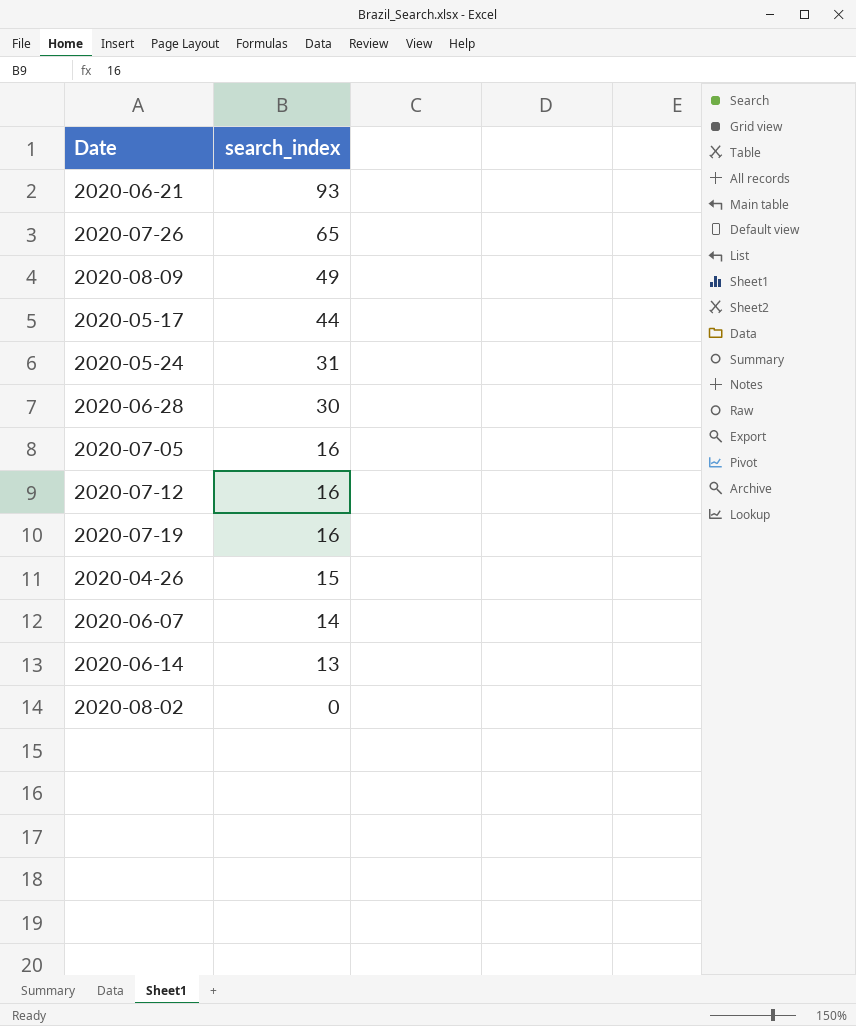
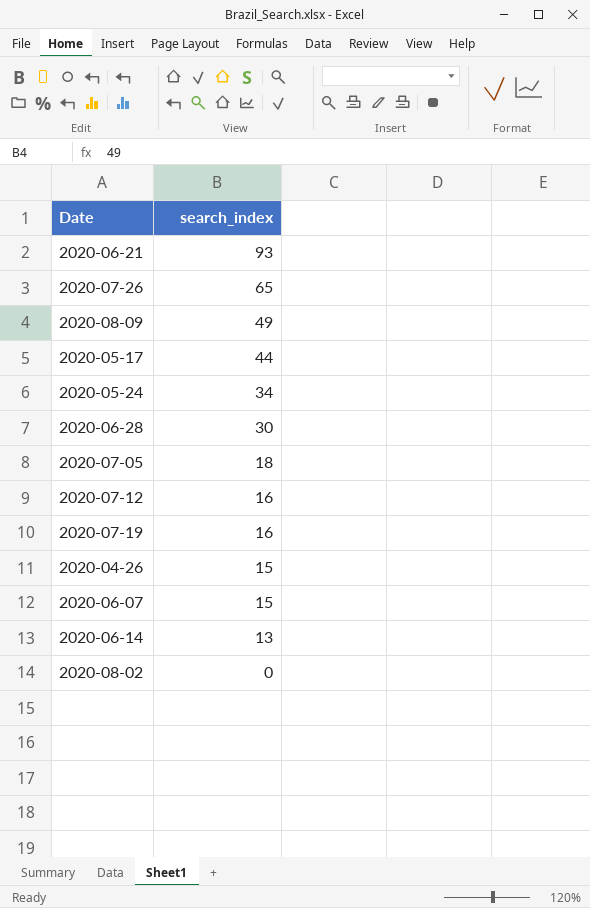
2020-05-24 | search_index: 31 -> 34
2020-07-05 | search_index: 16 -> 18
2020-06-07 | search_index: 14 -> 15

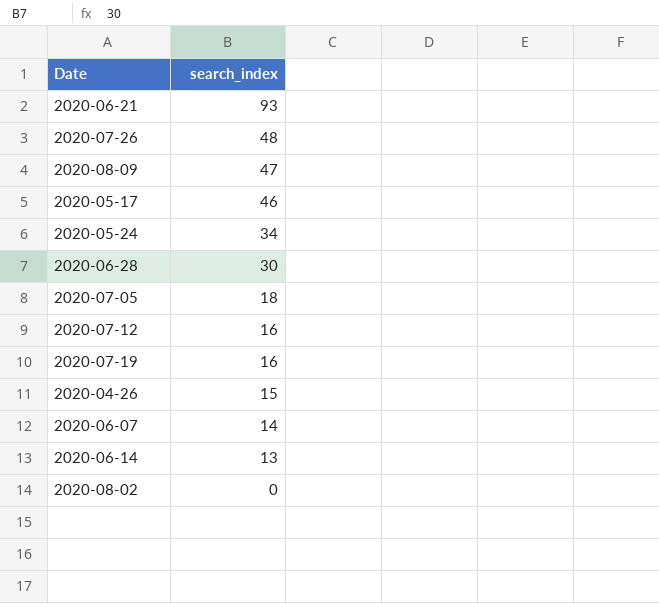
2020-07-26 | search_index: 65 -> 48
2020-08-09 | search_index: 49 -> 47
2020-05-17 | search_index: 44 -> 46
2020-06-07 | search_index: 15 -> 14

